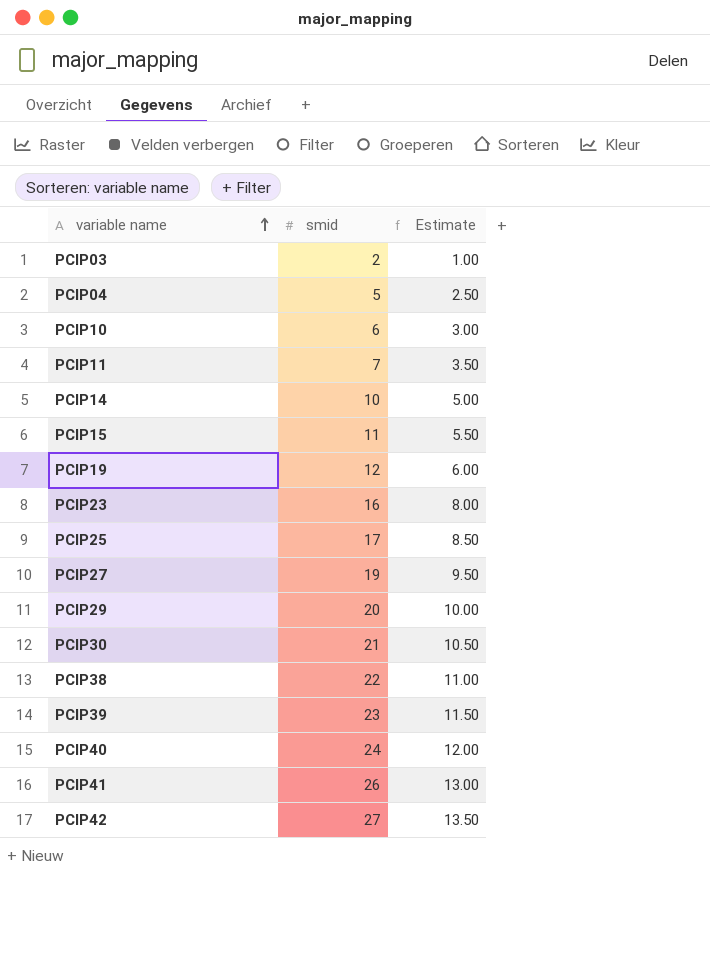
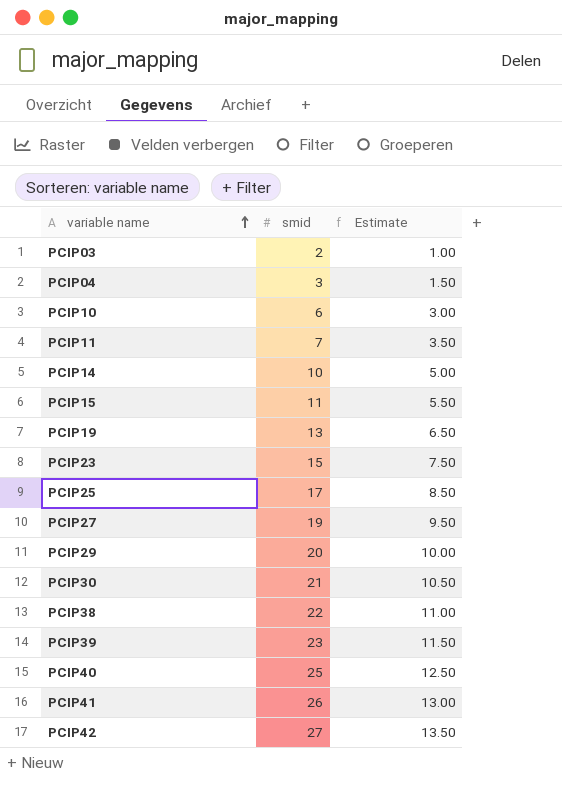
PCIP04 | smid: 5 -> 3
PCIP04 | Estimate: 2.50 -> 1.50
PCIP19 | smid: 12 -> 13
PCIP19 | Estimate: 6.00 -> 6.50
PCIP23 | smid: 16 -> 15
PCIP23 | Estimate: 8.00 -> 7.50
PCIP40 | smid: 24 -> 25
PCIP40 | Estimate: 12.00 -> 12.50

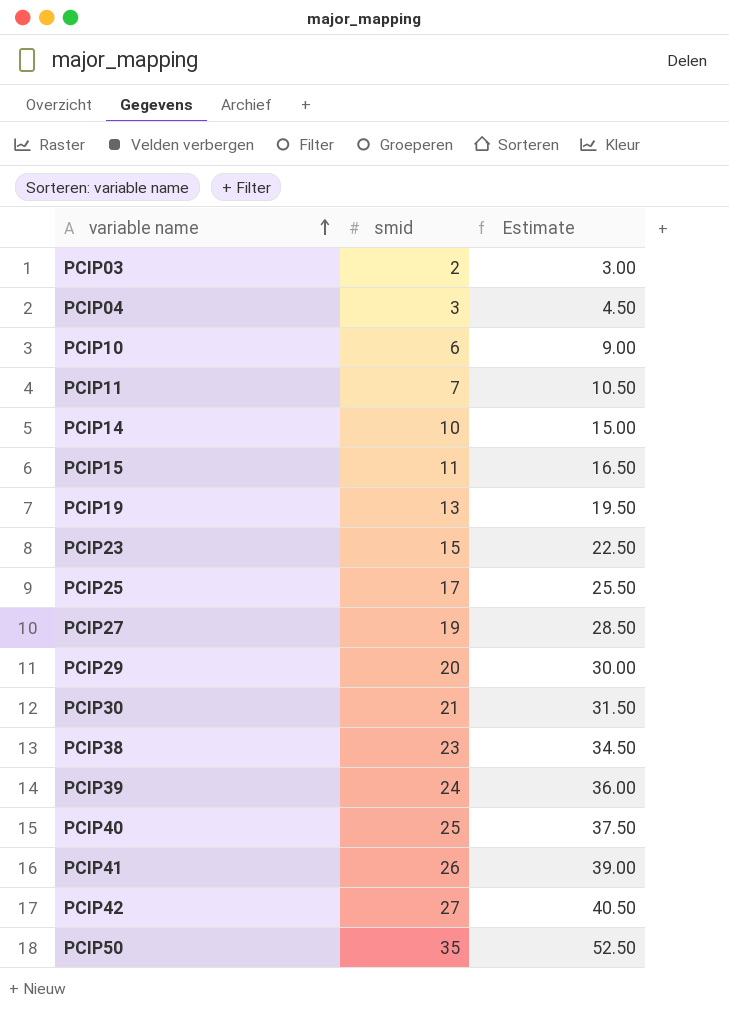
column Estimate | formula: [smid] * 0.5 -> [smid] * 1.5
PCIP38 | smid: 22 -> 23
PCIP39 | smid: 23 -> 24
row PCIP50: none -> 35 | 52.50

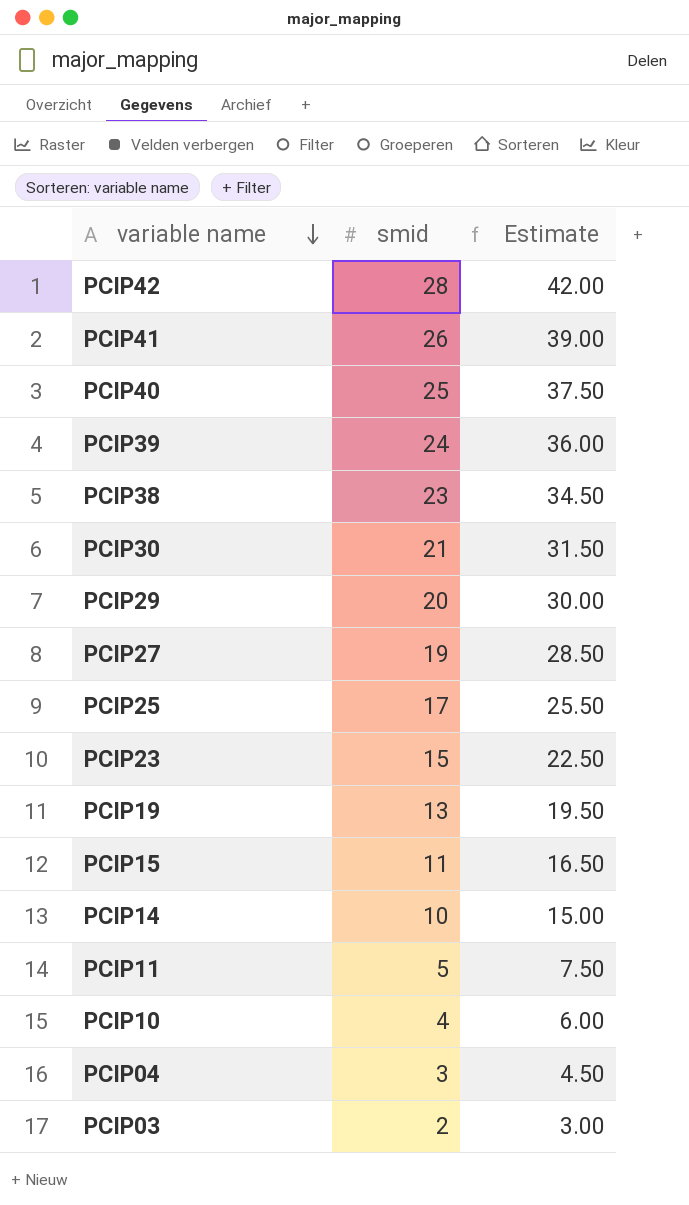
row order: variable name ascending -> variable name descending
row PCIP50: 35 | 52.50 -> none
PCIP42 | smid: 27 -> 28
PCIP42 | Estimate: 40.50 -> 42.00
PCIP11 | smid: 7 -> 5
PCIP11 | Estimate: 10.50 -> 7.50
PCIP10 | smid: 6 -> 4
PCIP10 | Estimate: 9.00 -> 6.00

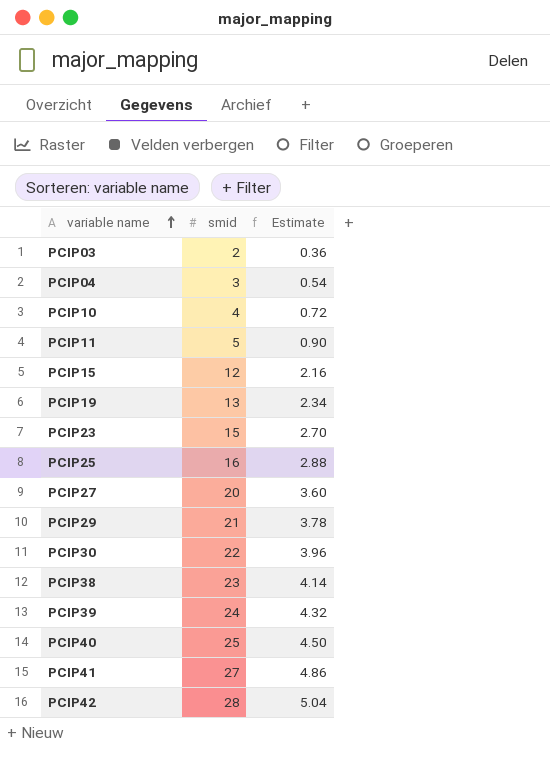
row order: variable name descending -> variable name ascending
column Estimate | formula: [smid] * 1.5 -> [smid] * 0.18
row PCIP14: 10 | 15.00 -> none
PCIP15 | smid: 11 -> 12
PCIP25 | smid: 17 -> 16
PCIP27 | smid: 19 -> 20
PCIP29 | smid: 20 -> 21
PCIP30 | smid: 21 -> 22
PCIP41 | smid: 26 -> 27

